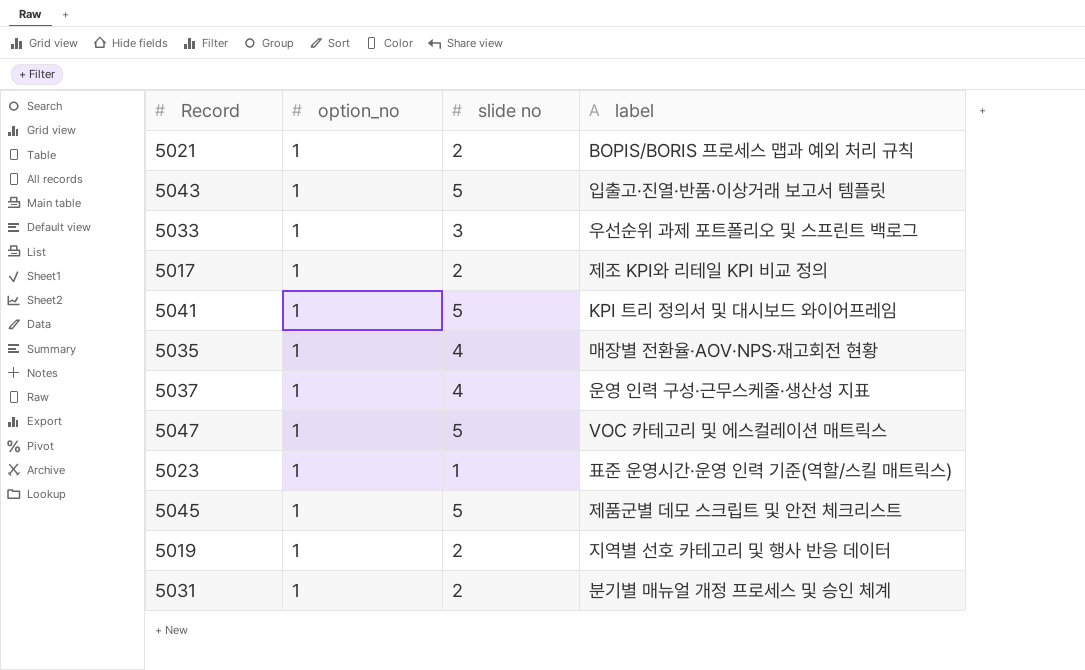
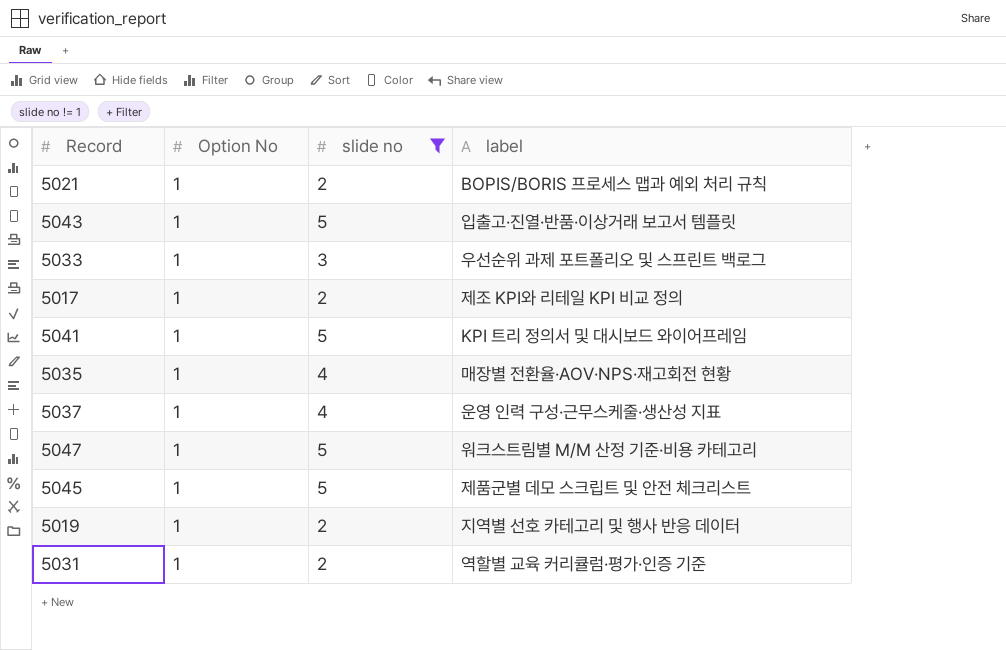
filter: none -> slide no != 1
column name: option_no -> Option No
5047 | label: VOC 카테고리 및 에스컬레이션 매트릭스 -> 워크스트림별 M/M 산정 기준·비용 카테고리
5031 | label: 분기별 매뉴얼 개정 프로세스 및 승인 체계 -> 역할별 교육 커리큘럼·평가·인증 기준

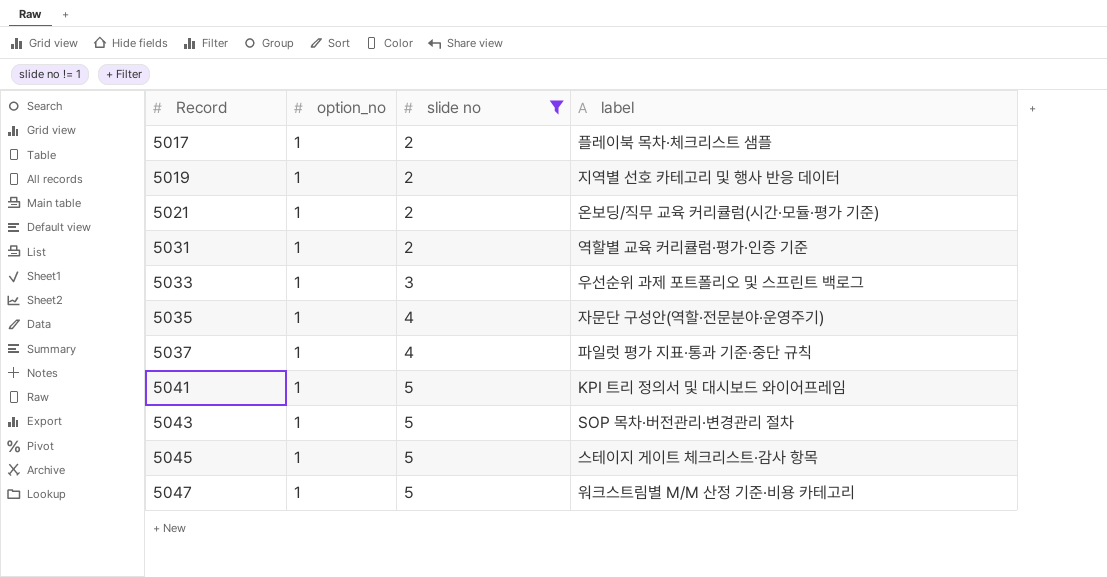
row order: none -> Record ascending
column name: Option No -> option_no
5017 | label: 제조 KPI와 리테일 KPI 비교 정의 -> 플레이북 목차·체크리스트 샘플
5021 | label: BOPIS/BORIS 프로세스 맵과 예외 처리 규칙 -> 온보딩/직무 교육 커리큘럼(시간·모듈·평가 기준)
5035 | label: 매장별 전환율·AOV·NPS·재고회전 현황 -> 자문단 구성안(역할·전문분야·운영주기)
5037 | label: 운영 인력 구성·근무스케줄·생산성 지표 -> 파일럿 평가 지표·통과 기준·중단 규칙
5043 | label: 입출고·진열·반품·이상거래 보고서 템플릿 -> SOP 목차·버전관리·변경관리 절차
5045 | label: 제품군별 데모 스크립트 및 안전 체크리스트 -> 스테이지 게이트 체크리스트·감사 항목

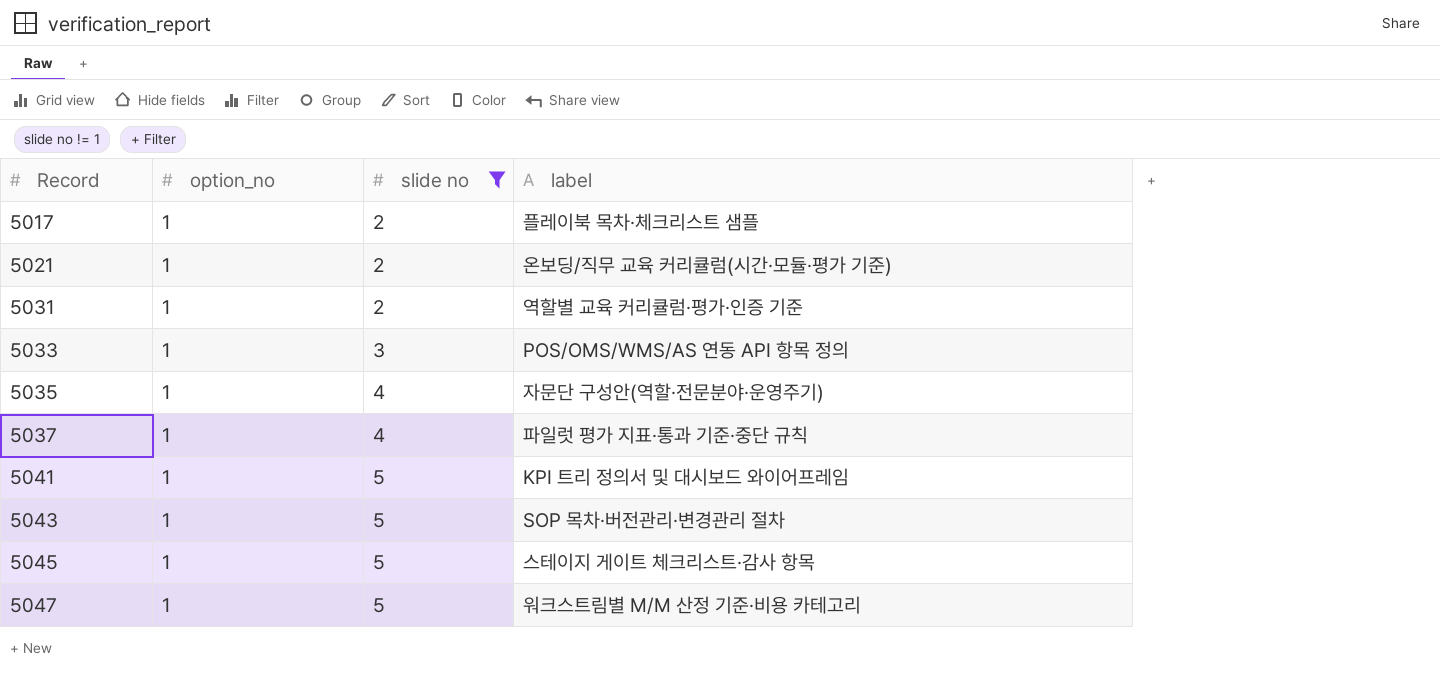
row 5019: 1 | 2 | 지역별 선호 카테고리 및 행사 반응 데이터 -> none
5033 | label: 우선순위 과제 포트폴리오 및 스프린트 백로그 -> POS/OMS/WMS/AS 연동 API 항목 정의

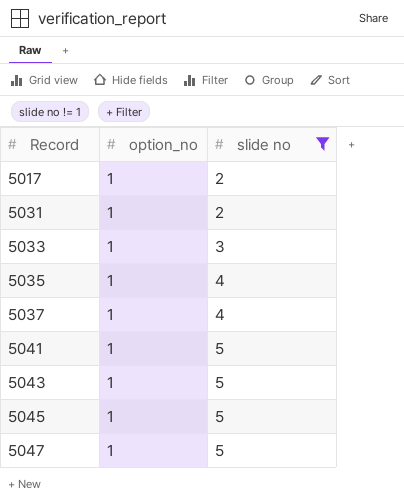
column label | position: 4 -> none
row 5021: 1 | 2 | 온보딩/직무 교육 커리큘럼(시간·모듈·평가 기준) -> none

